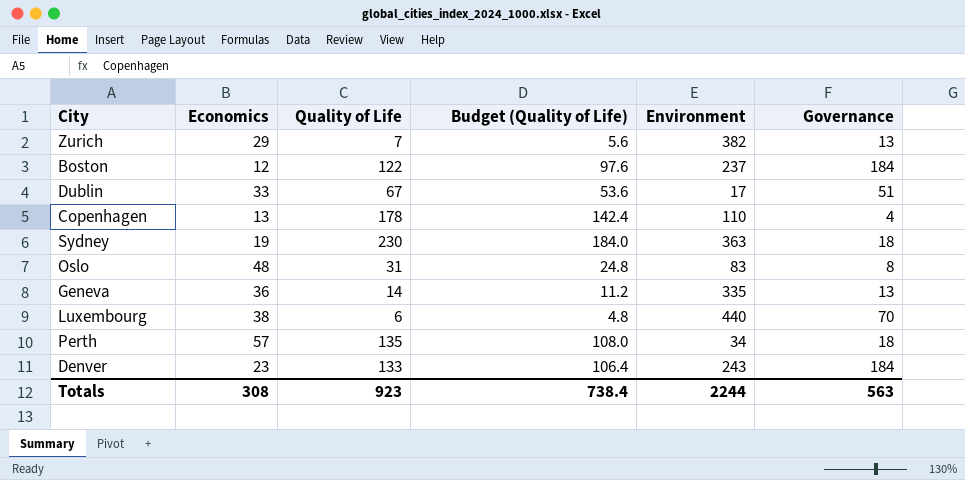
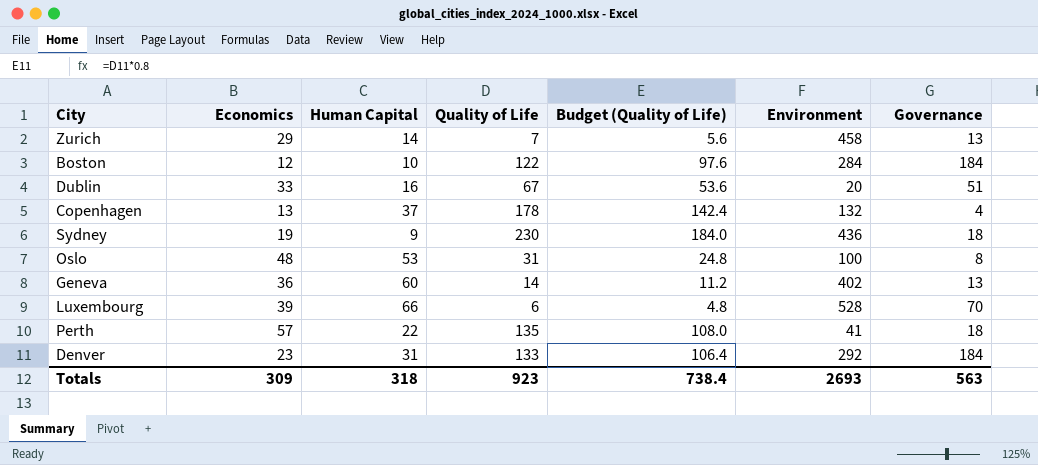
column Human Capital | position: none -> 3
Zurich | Environment: 382 -> 458
Boston | Environment: 237 -> 284
Dublin | Environment: 17 -> 20
Copenhagen | Environment: 110 -> 132
Sydney | Environment: 363 -> 436
Oslo | Environment: 83 -> 100
Geneva | Environment: 335 -> 402
Luxembourg | Economics: 38 -> 39
Luxembourg | Environment: 440 -> 528
Perth | Environment: 34 -> 41
Denver | Environment: 243 -> 292
Totals | Economics: 308 -> 309
Totals | Environment: 2244 -> 2693

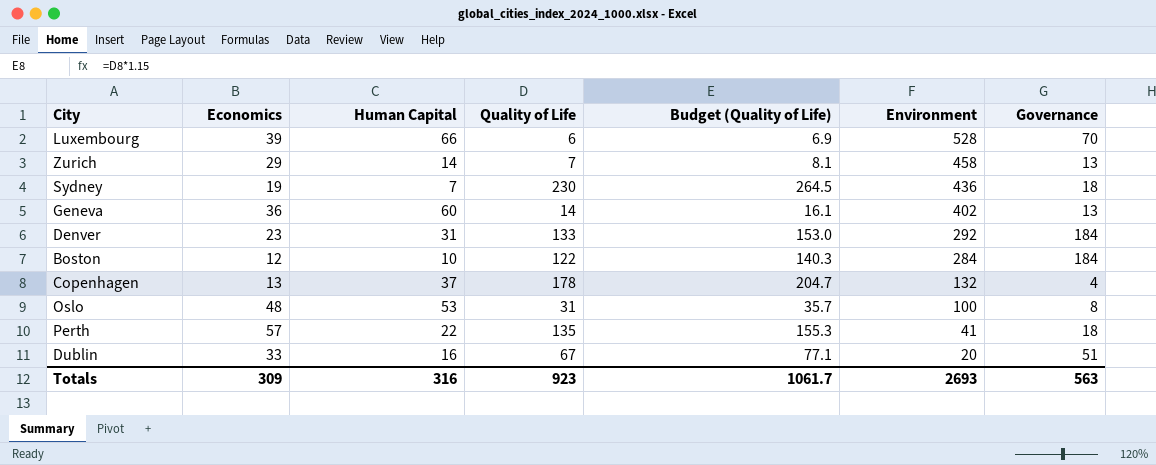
row order: none -> Environment descending
column Budget (Quality of Life) | formula: [Quality of Life] * 0.8 -> [Quality of Life] * 1.15
Sydney | Human Capital: 9 -> 7
Totals | Human Capital: 318 -> 316
Totals | Budget (Quality of Life): 738.4 -> 1061.7

